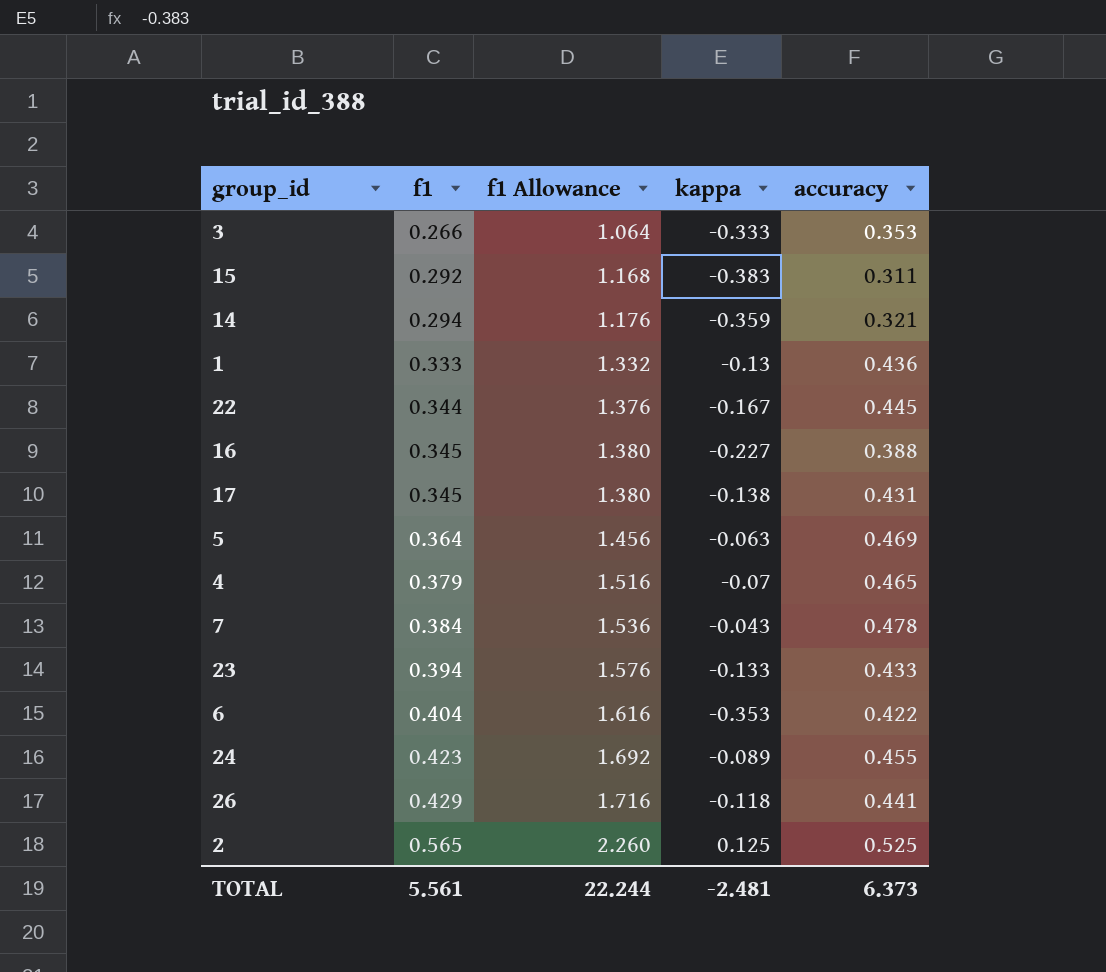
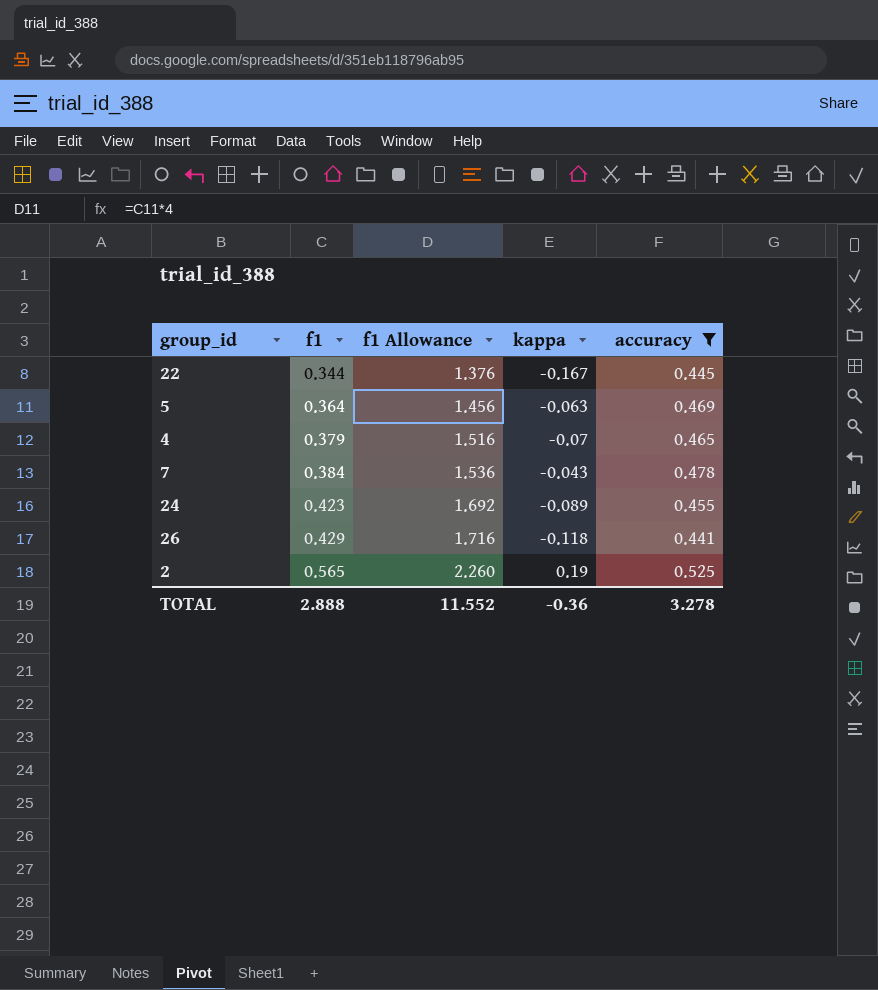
filter: none -> accuracy >= 0.441
2 | kappa: 0.125 -> 0.19
TOTAL | f1: 5.561 -> 2.888
TOTAL | f1 Allowance: 22.244 -> 11.552
TOTAL | kappa: -2.481 -> -0.36
TOTAL | accuracy: 6.373 -> 3.278

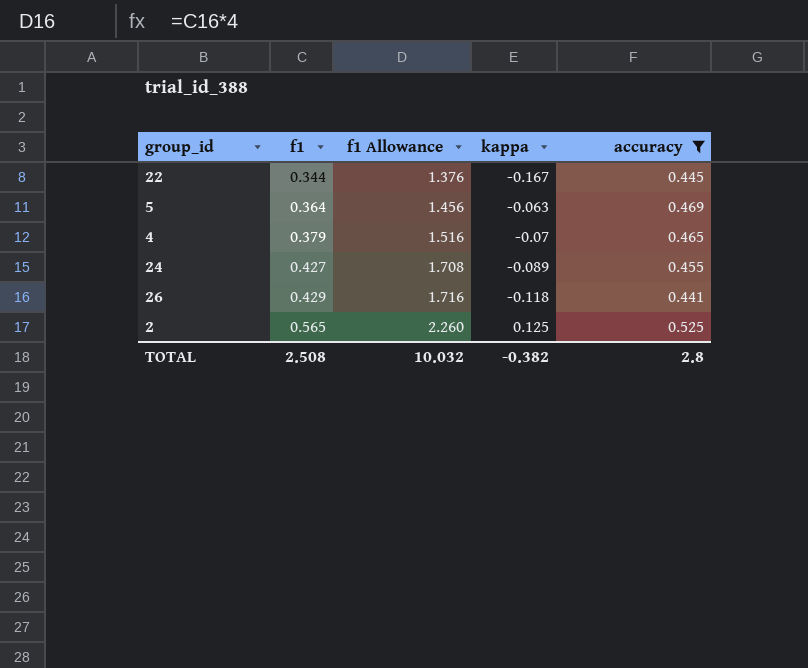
row 7: 0.384 | 1.536 | -0.043 | 0.478 -> none
24 | f1: 0.423 -> 0.427
24 | f1 Allowance: 1.692 -> 1.708
2 | kappa: 0.19 -> 0.125
TOTAL | f1: 2.888 -> 2.508
TOTAL | f1 Allowance: 11.552 -> 10.032
TOTAL | kappa: -0.36 -> -0.382
TOTAL | accuracy: 3.278 -> 2.8

